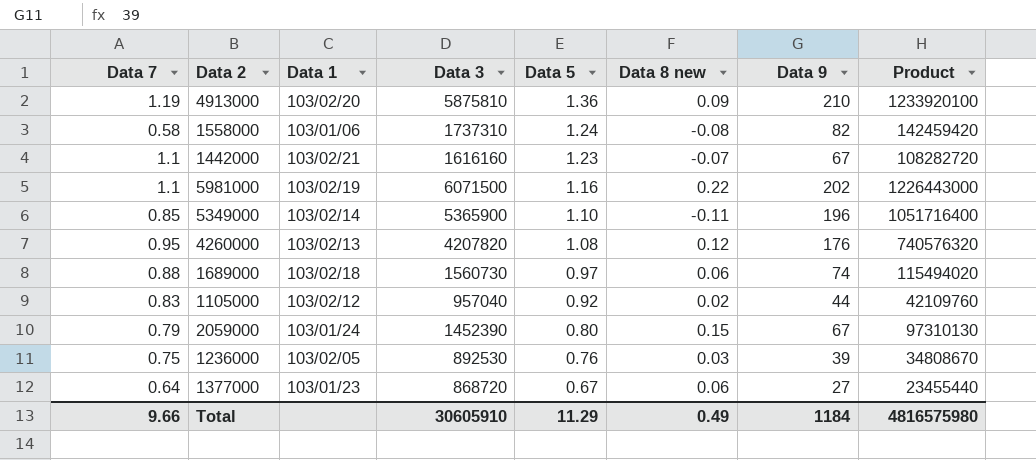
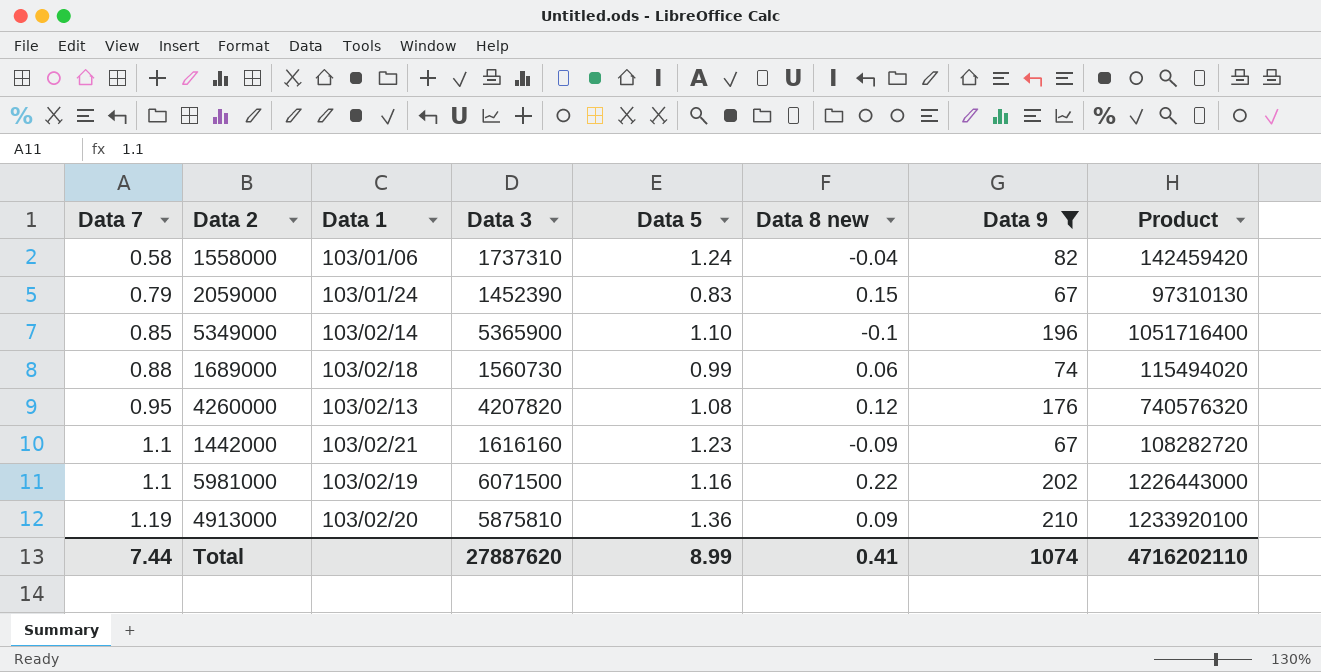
filter: none -> Data 9 >= 67
row order: Data 5 descending -> Data 7 ascending
1558000 | Data 8 new: -0.08 -> -0.04
2059000 | Data 5: 0.80 -> 0.83
5349000 | Data 8 new: -0.11 -> -0.1
1689000 | Data 5: 0.97 -> 0.99
1442000 | Data 8 new: -0.07 -> -0.09
Total | Data 7: 9.66 -> 7.44
Total | Data 3: 30605910 -> 27887620
Total | Data 5: 11.29 -> 8.99
Total | Data 8 new: 0.49 -> 0.41
Total | Data 9: 1184 -> 1074
Total | Product: 4816575980 -> 4716202110

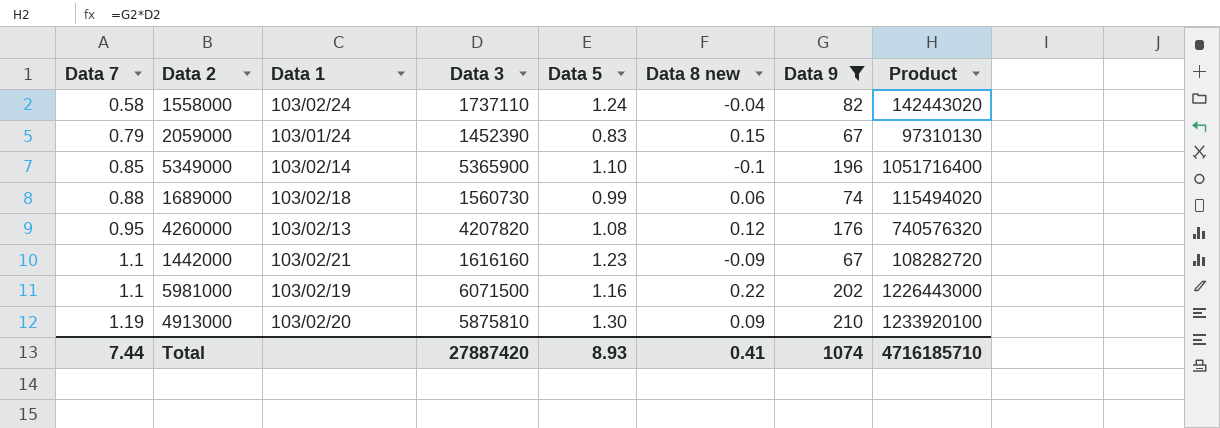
1558000 | Data 1: 103/01/06 -> 103/02/24
1558000 | Data 3: 1737310 -> 1737110
1558000 | Product: 142459420 -> 142443020
4913000 | Data 5: 1.36 -> 1.30
Total | Data 3: 27887620 -> 27887420
Total | Data 5: 8.99 -> 8.93
Total | Product: 4716202110 -> 4716185710

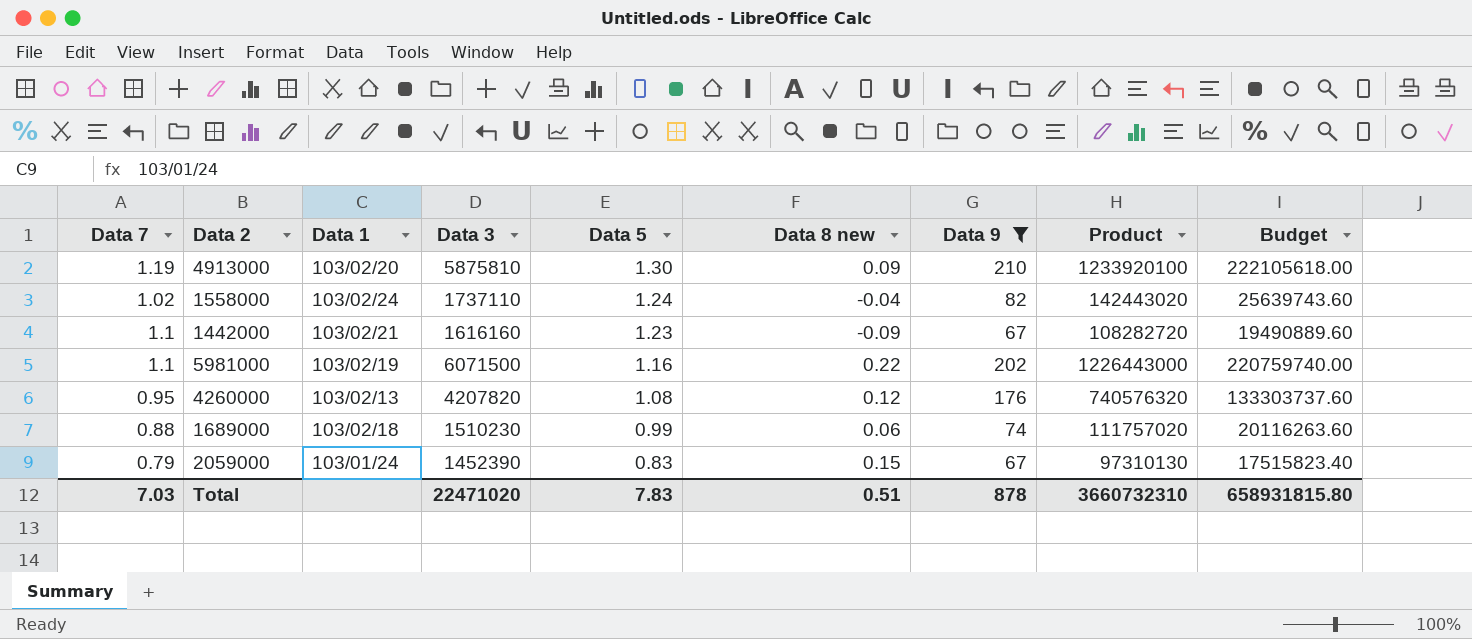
row order: Data 7 ascending -> Data 5 descending
column Budget | formula: none -> [Product] * 0.18
row 5349000: 0.85 | 103/02/14 | 5365900 | 1.10 | -0.1 | 196 | 1051716400 -> none
1558000 | Data 7: 0.58 -> 1.02
1689000 | Data 3: 1560730 -> 1510230
1689000 | Product: 115494020 -> 111757020
Total | Data 7: 7.44 -> 7.03
Total | Data 3: 27887420 -> 22471020
Total | Data 5: 8.93 -> 7.83
Total | Data 8 new: 0.41 -> 0.51
Total | Data 9: 1074 -> 878
Total | Product: 4716185710 -> 3660732310

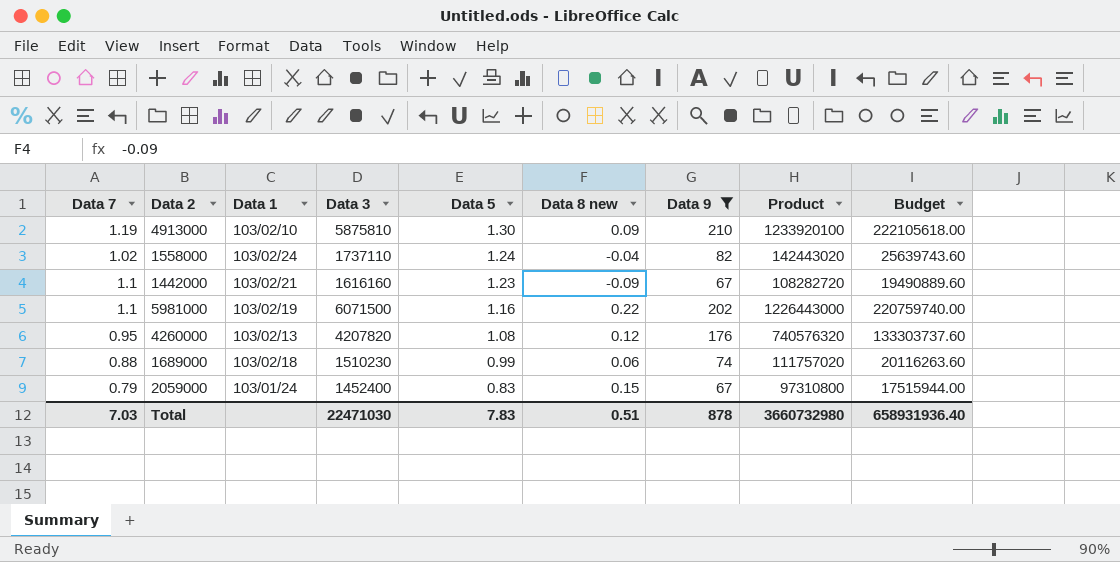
4913000 | Data 1: 103/02/20 -> 103/02/10
2059000 | Data 3: 1452390 -> 1452400
2059000 | Product: 97310130 -> 97310800
2059000 | Budget: 17515823.40 -> 17515944.00
Total | Data 3: 22471020 -> 22471030
Total | Product: 3660732310 -> 3660732980
Total | Budget: 658931815.80 -> 658931936.40

